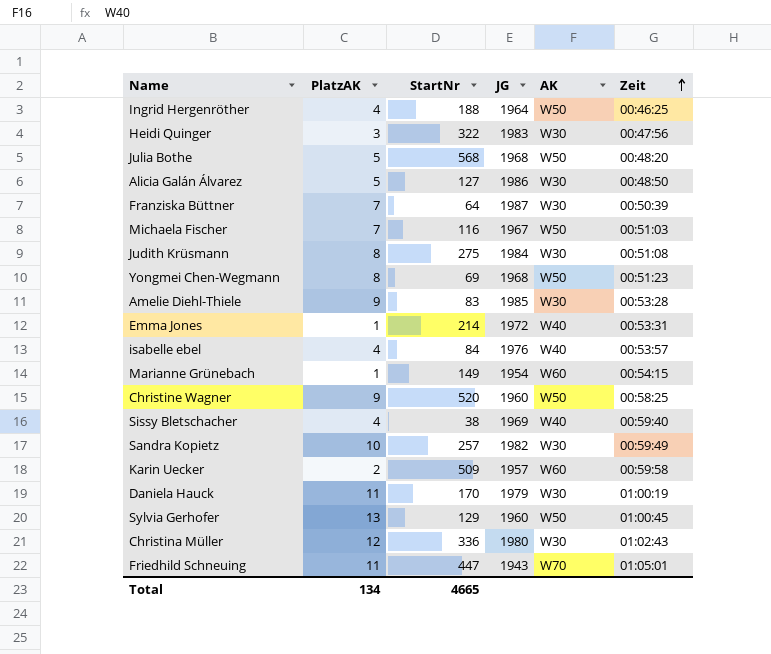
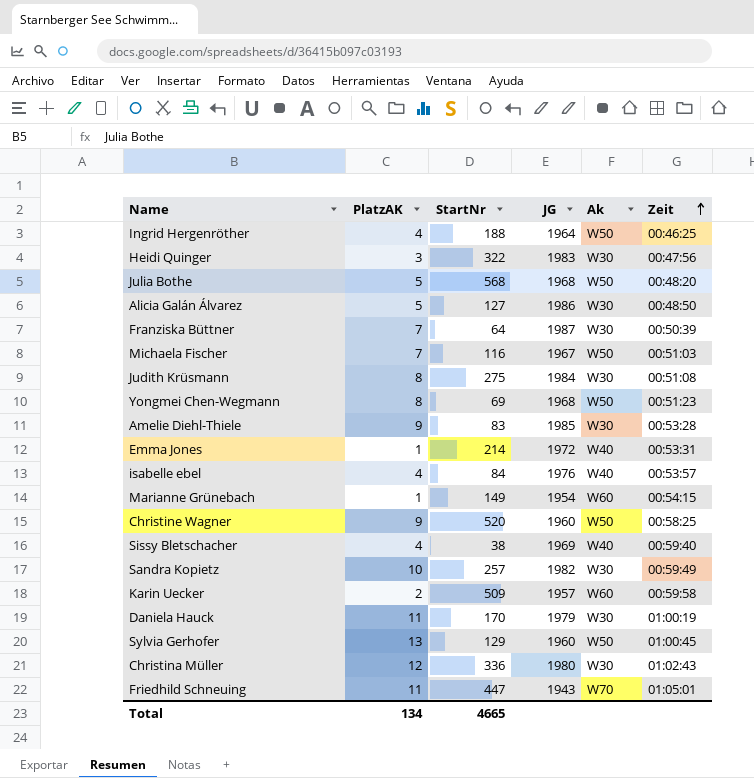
column name: AK -> Ak

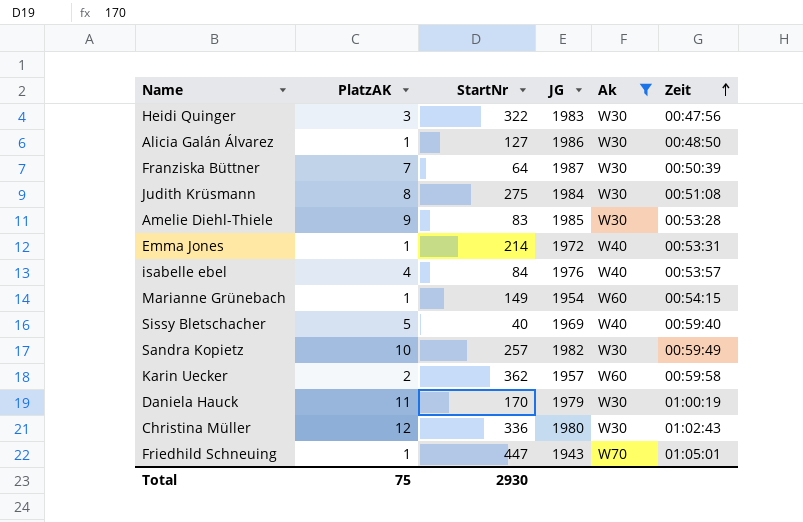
filter: none -> Ak != W50
Alicia Galán Álvarez | PlatzAK: 5 -> 1
Sissy Bletschacher | PlatzAK: 4 -> 5
Sissy Bletschacher | StartNr: 38 -> 40
Karin Uecker | StartNr: 509 -> 362
Friedhild Schneuing | PlatzAK: 11 -> 1
Total | PlatzAK: 134 -> 75
Total | StartNr: 4665 -> 2930

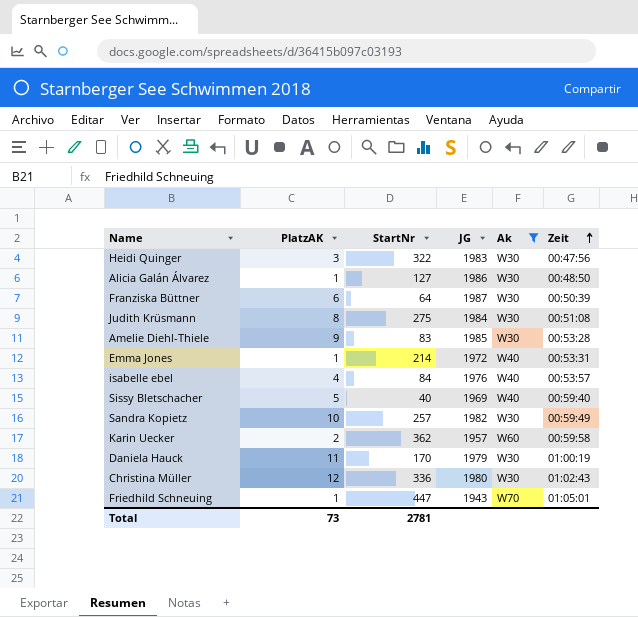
row Marianne Grünebach: 1 | 149 | 1954 | W60 | 00:54:15 -> none
Franziska Büttner | PlatzAK: 7 -> 6
Total | PlatzAK: 75 -> 73
Total | StartNr: 2930 -> 2781

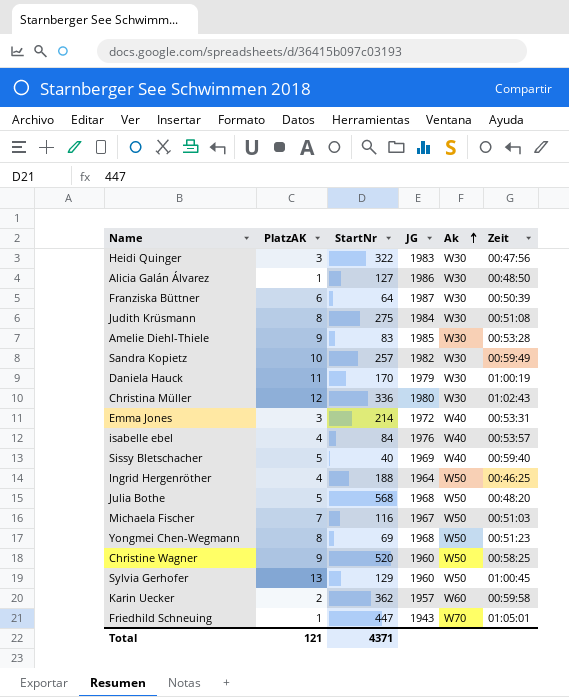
filter: Ak != W50 -> none
row order: Zeit ascending -> Ak ascending
Emma Jones | PlatzAK: 1 -> 3
Total | PlatzAK: 73 -> 121
Total | StartNr: 2781 -> 4371

